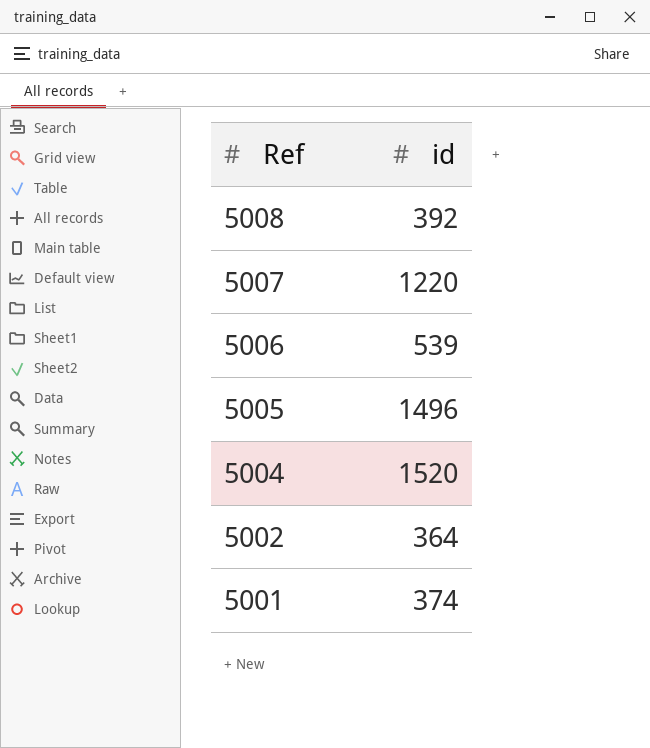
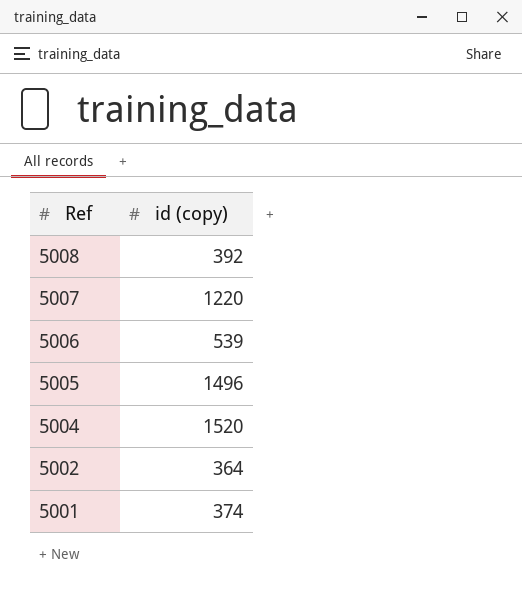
column name: id -> id (copy)

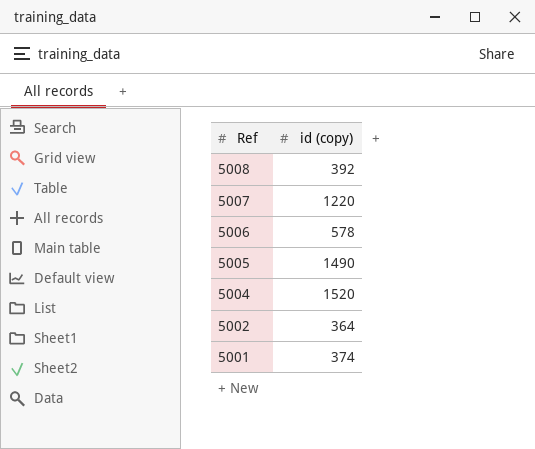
5006 | id (copy): 539 -> 578
5005 | id (copy): 1496 -> 1490

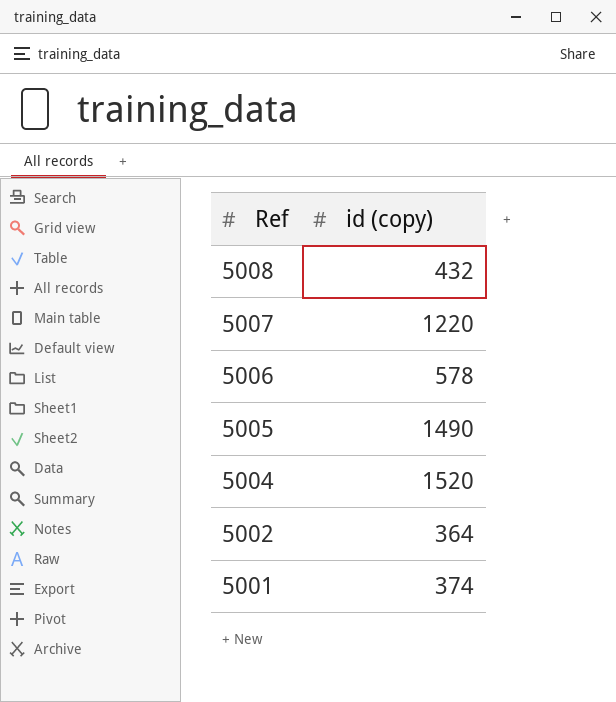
5008 | id (copy): 392 -> 432

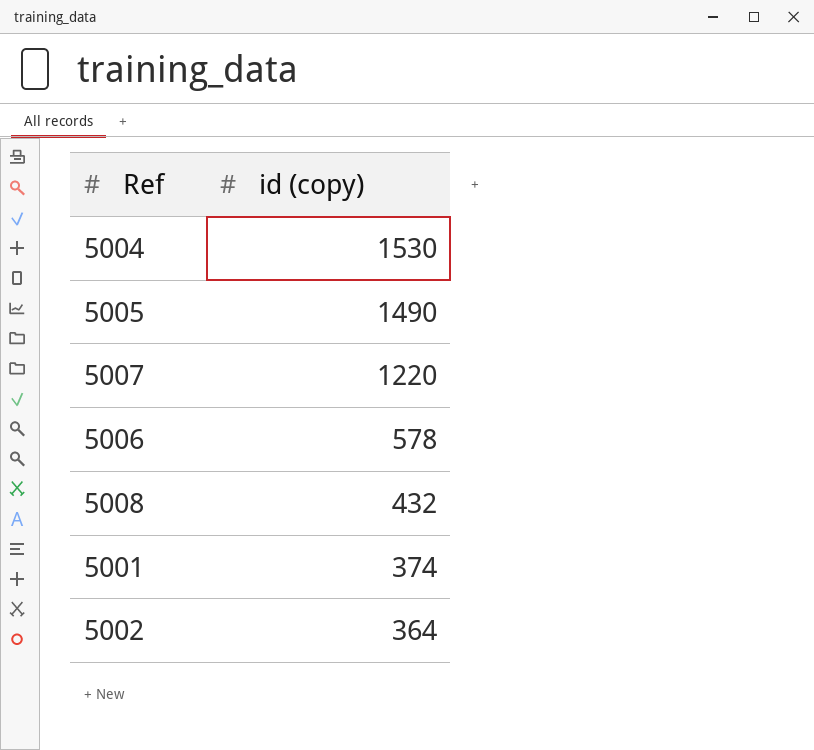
row order: Ref descending -> id (copy) descending
5004 | id (copy): 1520 -> 1530

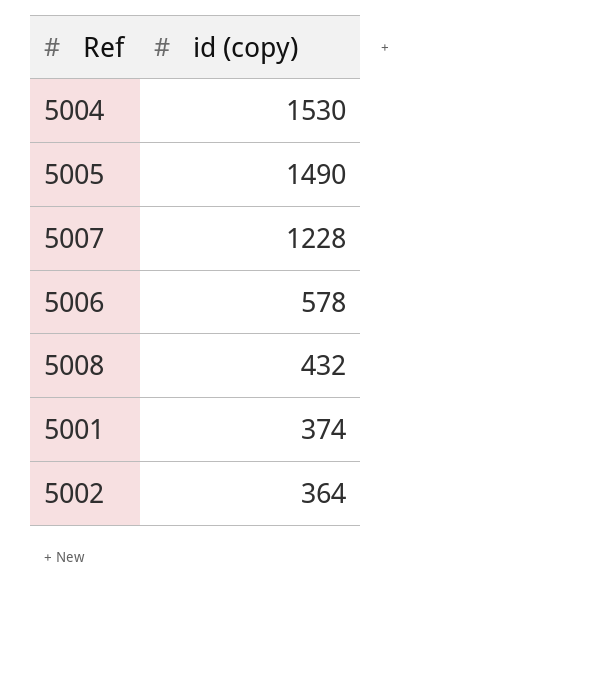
5007 | id (copy): 1220 -> 1228

